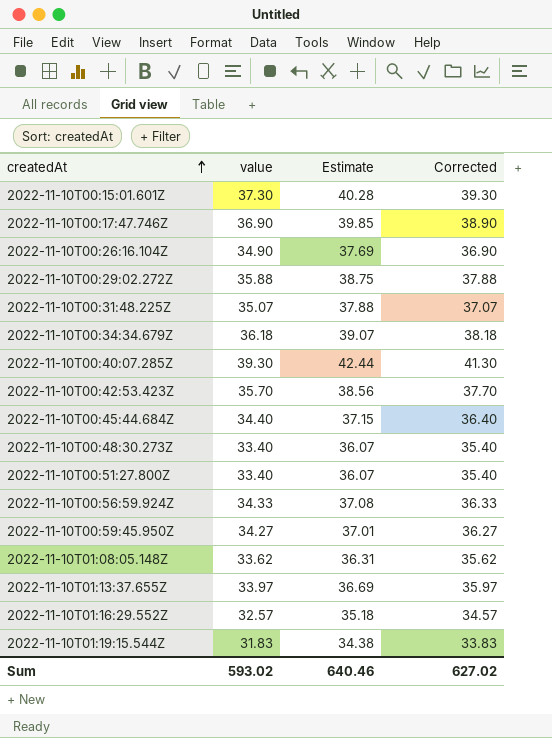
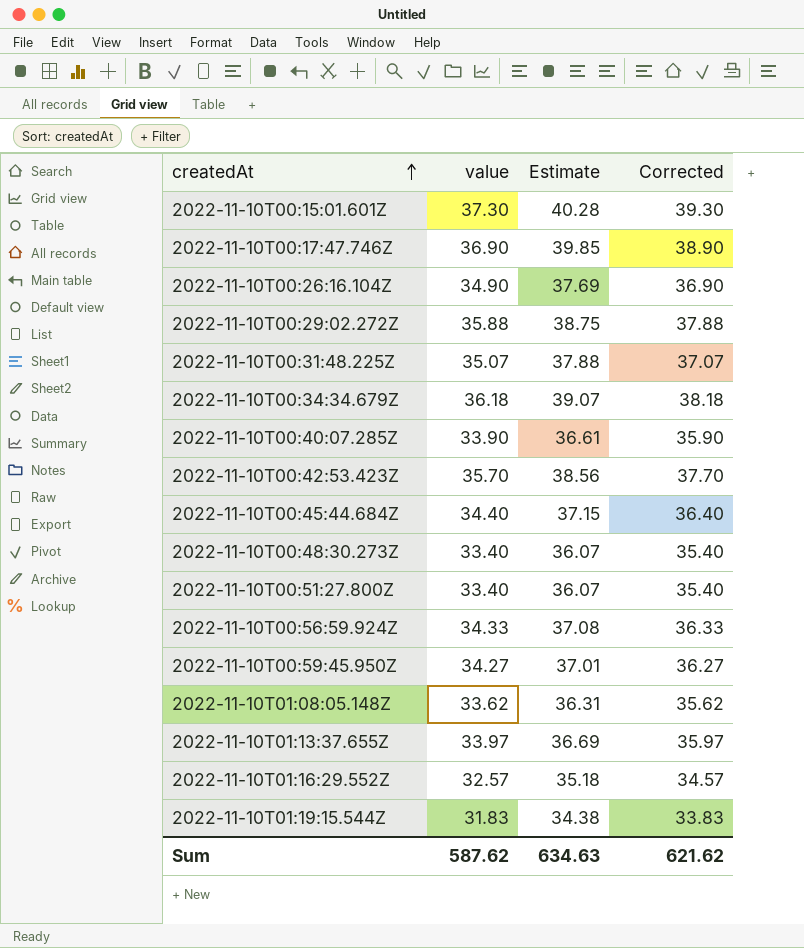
2022-11-10T00:40:07.285Z | value: 39.30 -> 33.90
2022-11-10T00:40:07.285Z | Estimate: 42.44 -> 36.61
2022-11-10T00:40:07.285Z | Corrected: 41.30 -> 35.90
Sum | value: 593.02 -> 587.62
Sum | Estimate: 640.46 -> 634.63
Sum | Corrected: 627.02 -> 621.62

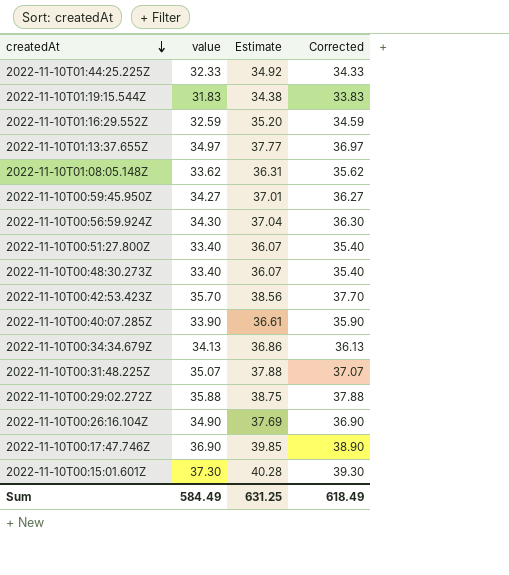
row order: createdAt ascending -> createdAt descending
row 2022-11-10T00:45:44.684Z: 34.40 | 37.15 | 36.40 -> none
row 2022-11-10T01:44:25.225Z: none -> 32.33 | 34.92 | 34.33
2022-11-10T01:16:29.552Z | value: 32.57 -> 32.59
2022-11-10T01:16:29.552Z | Estimate: 35.18 -> 35.20
2022-11-10T01:16:29.552Z | Corrected: 34.57 -> 34.59
2022-11-10T01:13:37.655Z | value: 33.97 -> 34.97
2022-11-10T01:13:37.655Z | Estimate: 36.69 -> 37.77
2022-11-10T01:13:37.655Z | Corrected: 35.97 -> 36.97
2022-11-10T00:56:59.924Z | value: 34.33 -> 34.30
2022-11-10T00:56:59.924Z | Estimate: 37.08 -> 37.04
2022-11-10T00:56:59.924Z | Corrected: 36.33 -> 36.30
2022-11-10T00:34:34.679Z | value: 36.18 -> 34.13
2022-11-10T00:34:34.679Z | Estimate: 39.07 -> 36.86
2022-11-10T00:34:34.679Z | Corrected: 38.18 -> 36.13
Sum | value: 587.62 -> 584.49
Sum | Estimate: 634.63 -> 631.25
Sum | Corrected: 621.62 -> 618.49

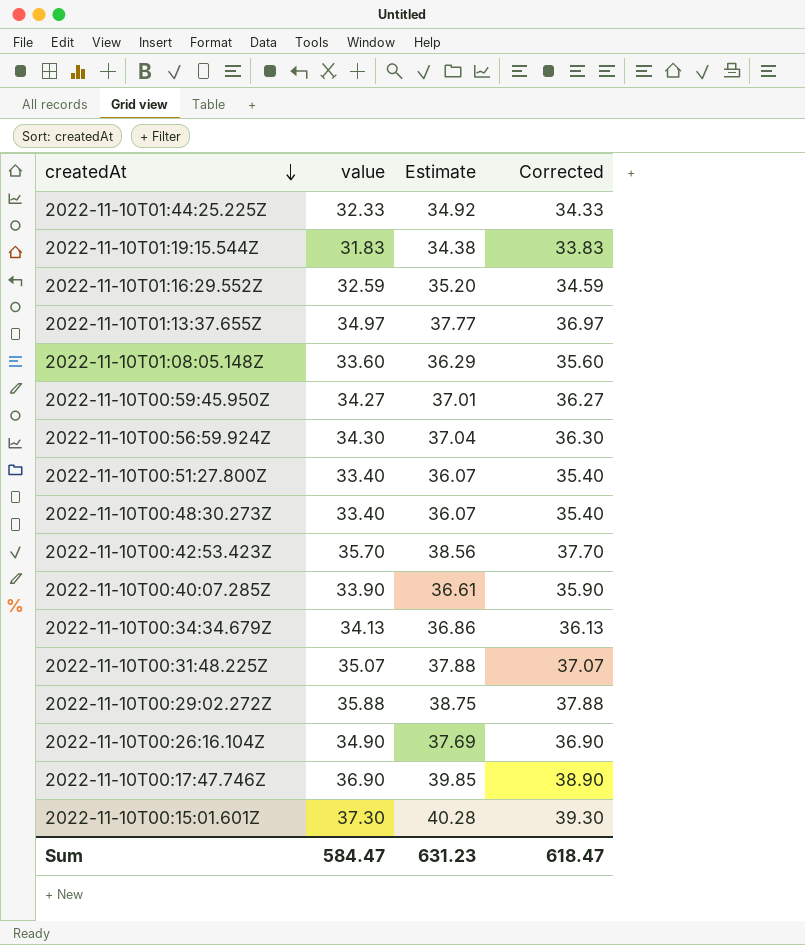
2022-11-10T01:08:05.148Z | value: 33.62 -> 33.60
2022-11-10T01:08:05.148Z | Estimate: 36.31 -> 36.29
2022-11-10T01:08:05.148Z | Corrected: 35.62 -> 35.60
Sum | value: 584.49 -> 584.47
Sum | Estimate: 631.25 -> 631.23
Sum | Corrected: 618.49 -> 618.47

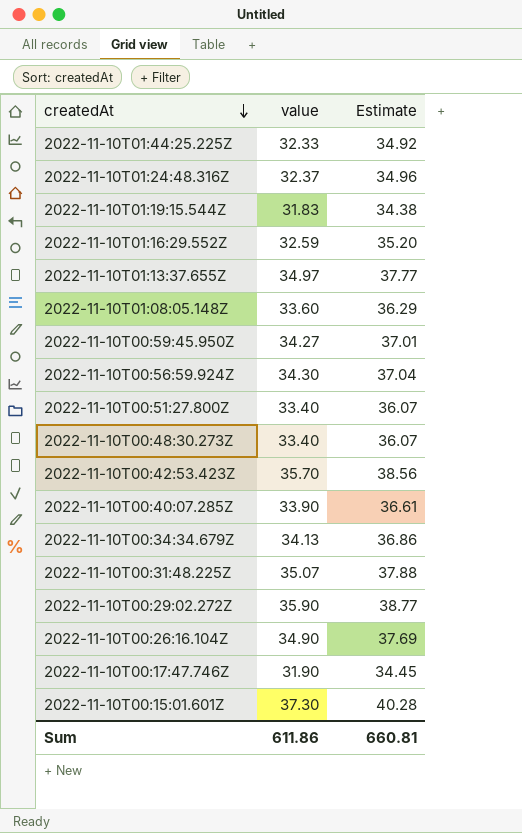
column Corrected | formula: [value] + 2 -> none
row 2022-11-10T01:24:48.316Z: none -> 32.37 | 34.96
2022-11-10T00:29:02.272Z | value: 35.88 -> 35.90
2022-11-10T00:29:02.272Z | Estimate: 38.75 -> 38.77
2022-11-10T00:17:47.746Z | value: 36.90 -> 31.90
2022-11-10T00:17:47.746Z | Estimate: 39.85 -> 34.45
Sum | value: 584.47 -> 611.86
Sum | Estimate: 631.23 -> 660.81

